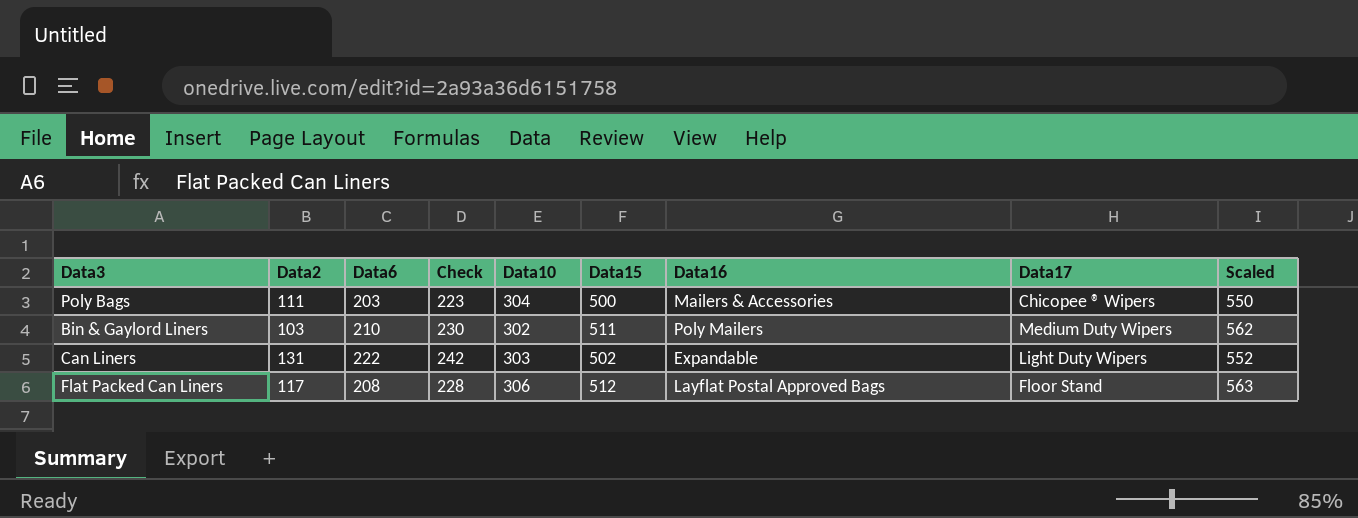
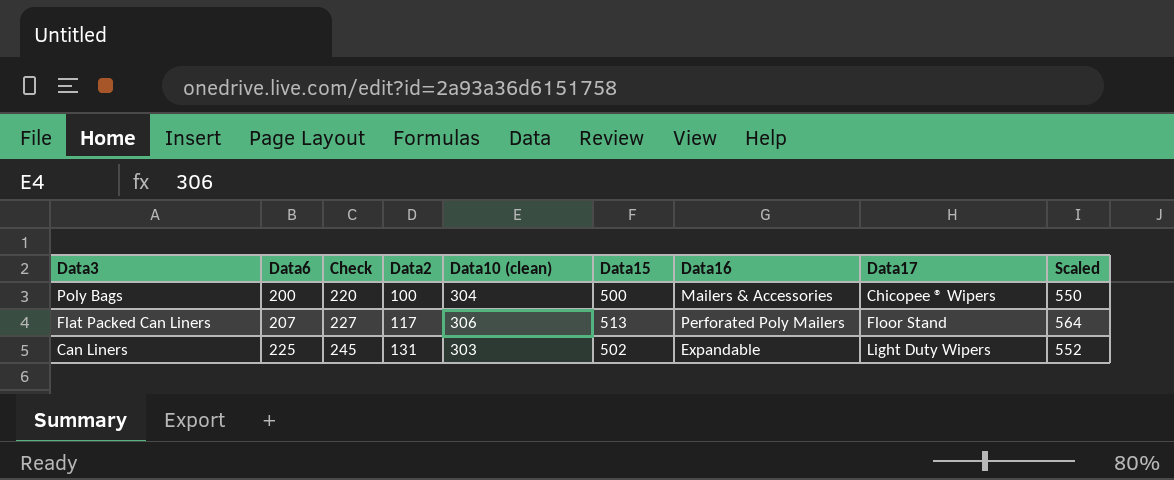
row order: none -> Data3 descending
column Data2 | position: 2 -> 4
column name: Data10 -> Data10 (clean)
row Bin & Gaylord Liners: 103 | 210 | 230 | 302 | 511 | Poly Mailers | Medium Duty Wipers | 562 -> none
Poly Bags | Data6: 203 -> 200
Poly Bags | Check: 223 -> 220
Poly Bags | Data2: 111 -> 100
Flat Packed Can Liners | Data6: 208 -> 207
Flat Packed Can Liners | Check: 228 -> 227
Flat Packed Can Liners | Data15: 512 -> 513
Flat Packed Can Liners | Data16: Layflat Postal Approved Bags -> Perforated Poly Mailers
Flat Packed Can Liners | Scaled: 563 -> 564
Can Liners | Data6: 222 -> 225
Can Liners | Check: 242 -> 245

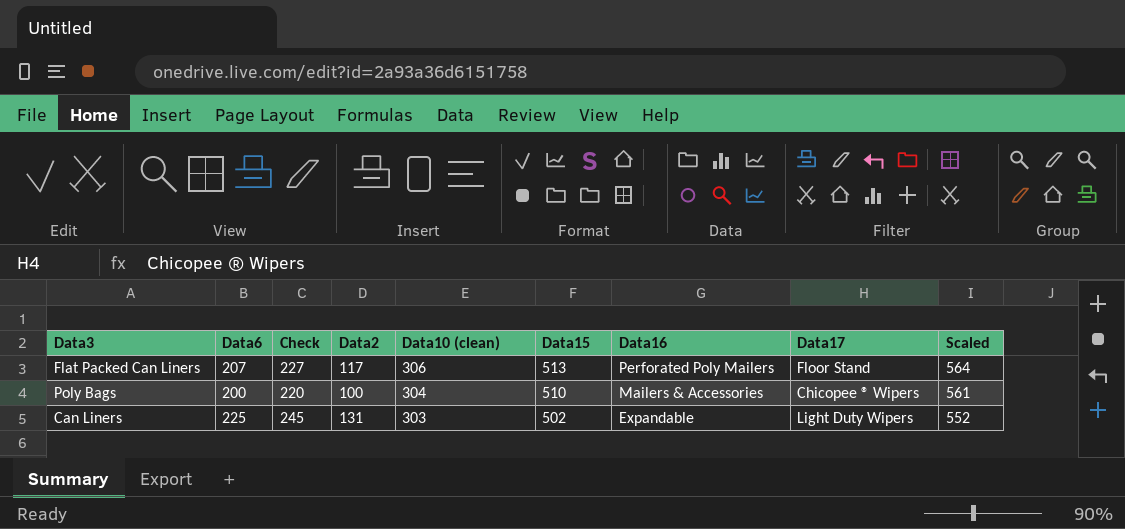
row order: Data3 descending -> Data10 (clean) descending
Poly Bags | Data15: 500 -> 510
Poly Bags | Scaled: 550 -> 561

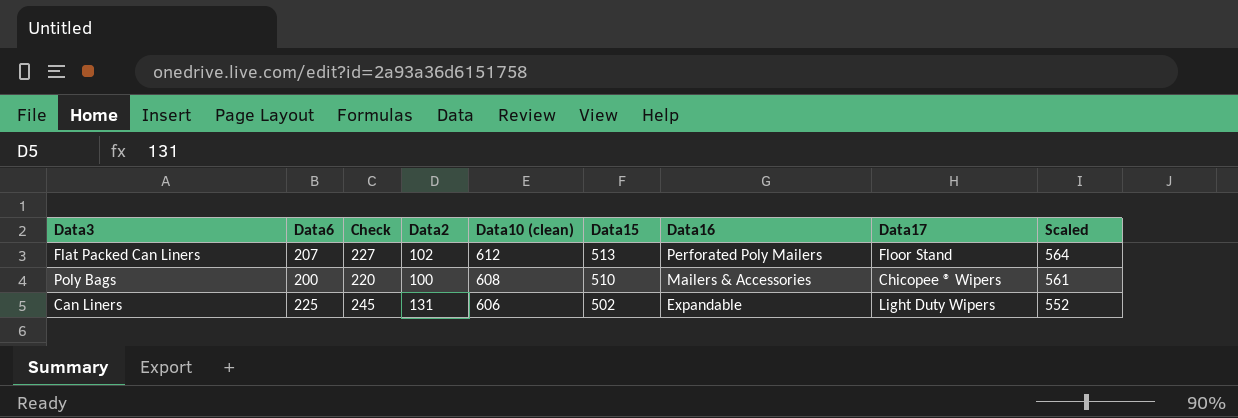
Flat Packed Can Liners | Data2: 117 -> 102
Flat Packed Can Liners | Data10 (clean): 306 -> 612
Poly Bags | Data10 (clean): 304 -> 608
Can Liners | Data10 (clean): 303 -> 606

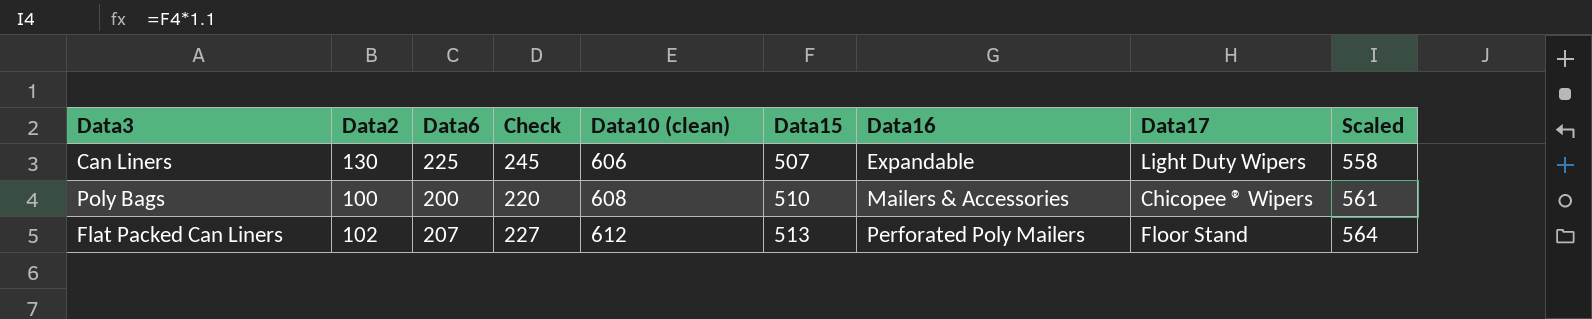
row order: Data10 (clean) descending -> Data10 (clean) ascending
column Data2 | position: 4 -> 2
Can Liners | Data2: 131 -> 130
Can Liners | Data15: 502 -> 507
Can Liners | Scaled: 552 -> 558

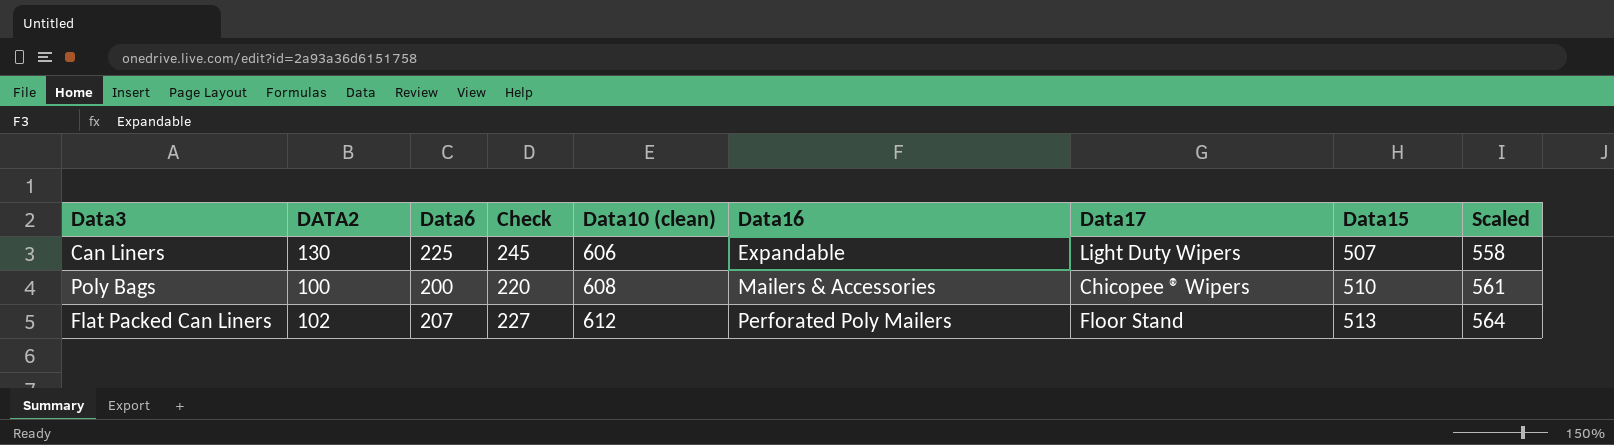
column name: Data2 -> DATA2
column Data15 | position: 6 -> 8

